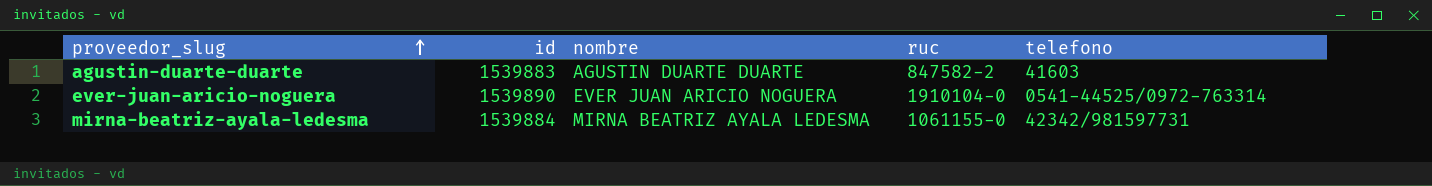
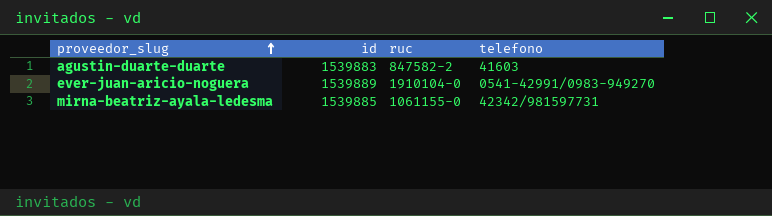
column nombre | position: 3 -> none
ever-juan-aricio-noguera | id: 1539890 -> 1539889
ever-juan-aricio-noguera | telefono: 0541-44525/0972-763314 -> 0541-42991/0983-949270
mirna-beatriz-ayala-ledesma | id: 1539884 -> 1539885

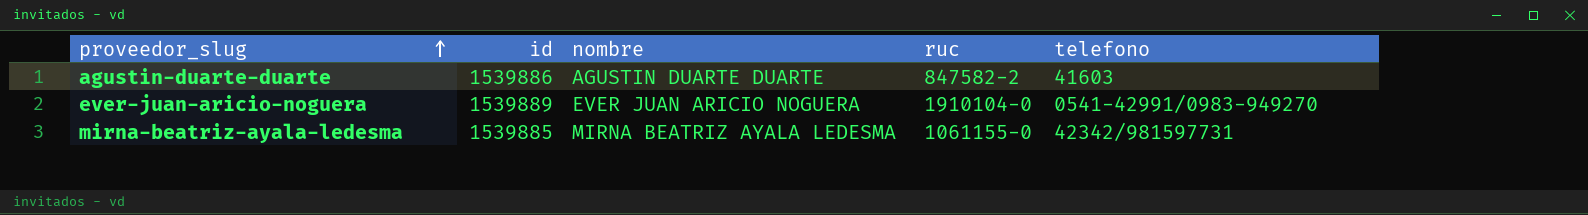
column nombre | position: none -> 3
agustin-duarte-duarte | id: 1539883 -> 1539886

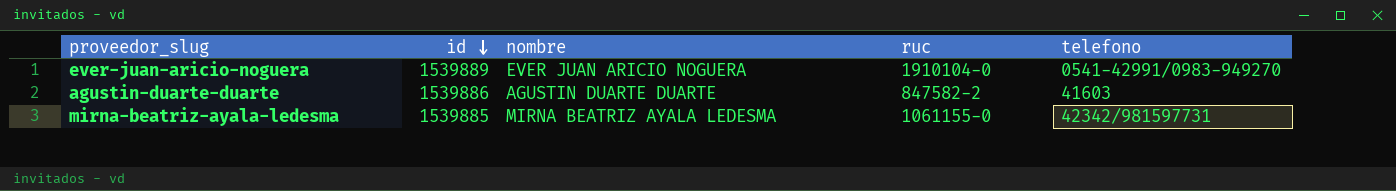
row order: proveedor_slug ascending -> id descending

